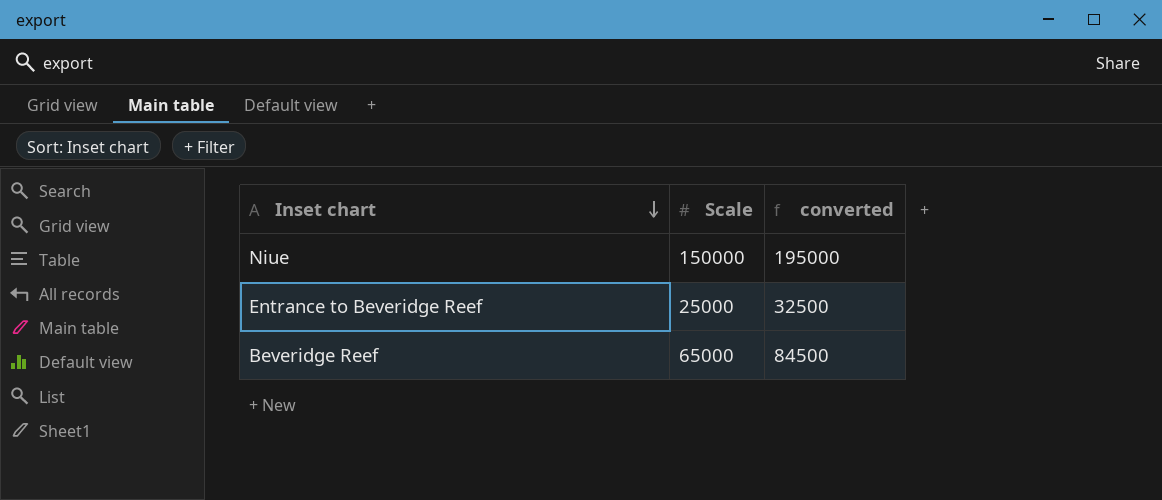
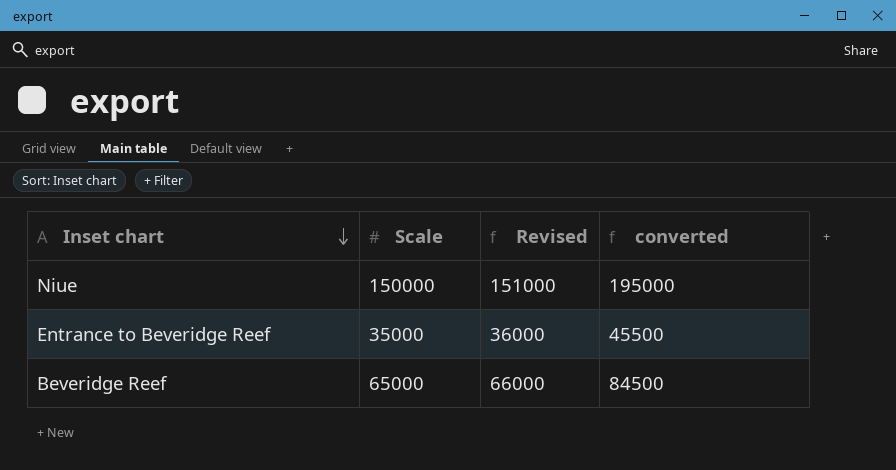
column Revised | formula: none -> [Scale] + 1000
Entrance to Beveridge Reef | Scale: 25000 -> 35000
Entrance to Beveridge Reef | converted: 32500 -> 45500

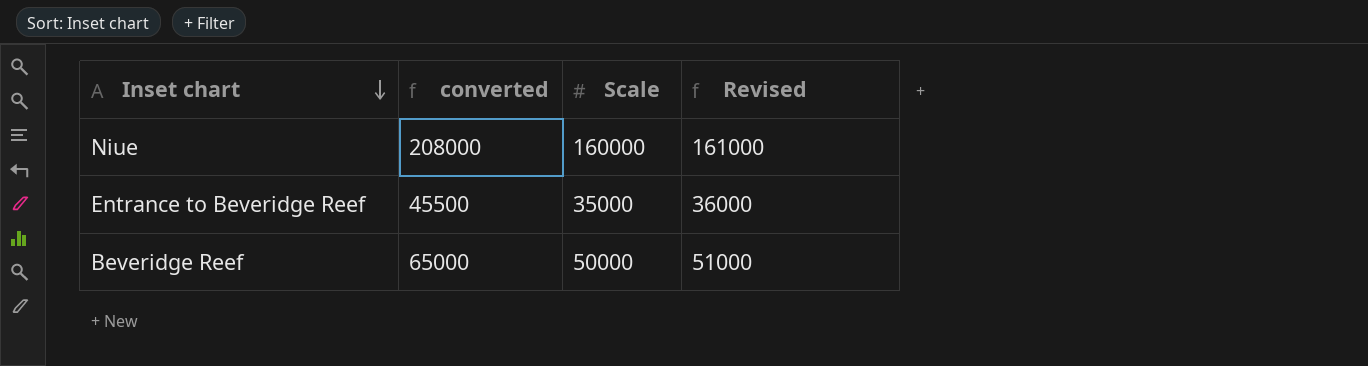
column converted | position: 4 -> 2
Niue | converted: 195000 -> 208000
Niue | Scale: 150000 -> 160000
Niue | Revised: 151000 -> 161000
Beveridge Reef | converted: 84500 -> 65000
Beveridge Reef | Scale: 65000 -> 50000
Beveridge Reef | Revised: 66000 -> 51000

